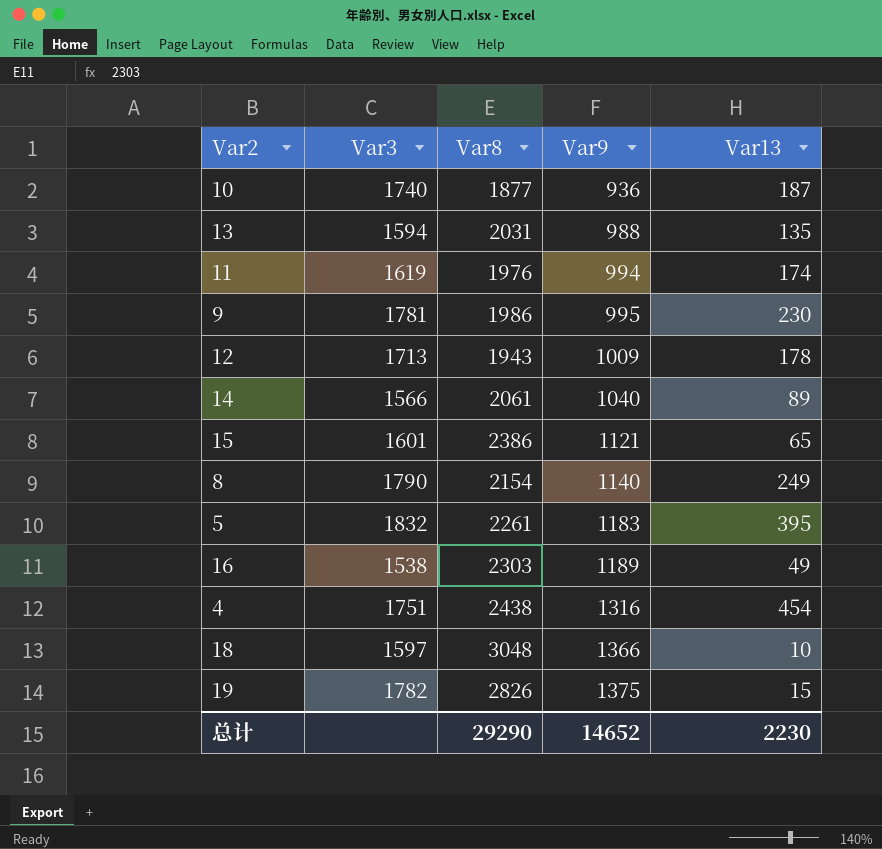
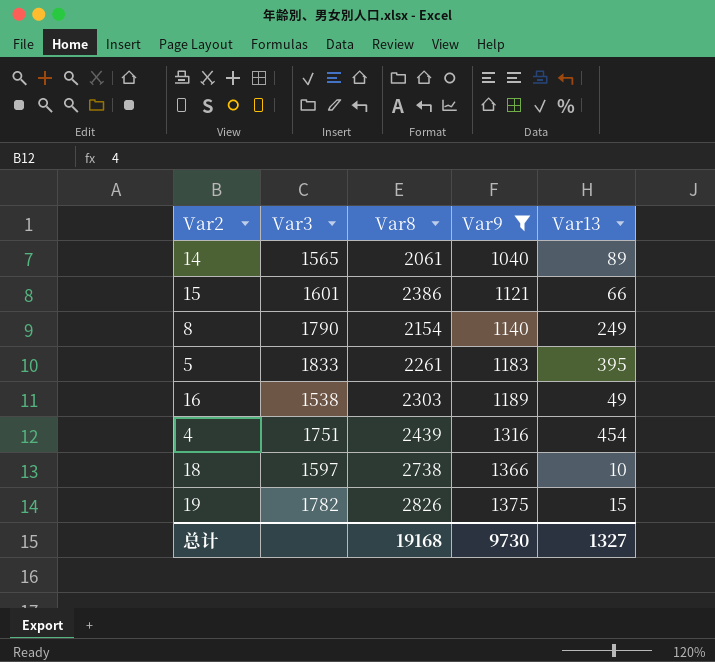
filter: none -> Var9 >= 1040
14 | Var3: 1566 -> 1565
15 | Var13: 65 -> 66
5 | Var3: 1832 -> 1833
4 | Var8: 2438 -> 2439
18 | Var8: 3048 -> 2738
总计 | Var8: 29290 -> 19168
总计 | Var9: 14652 -> 9730
总计 | Var13: 2230 -> 1327

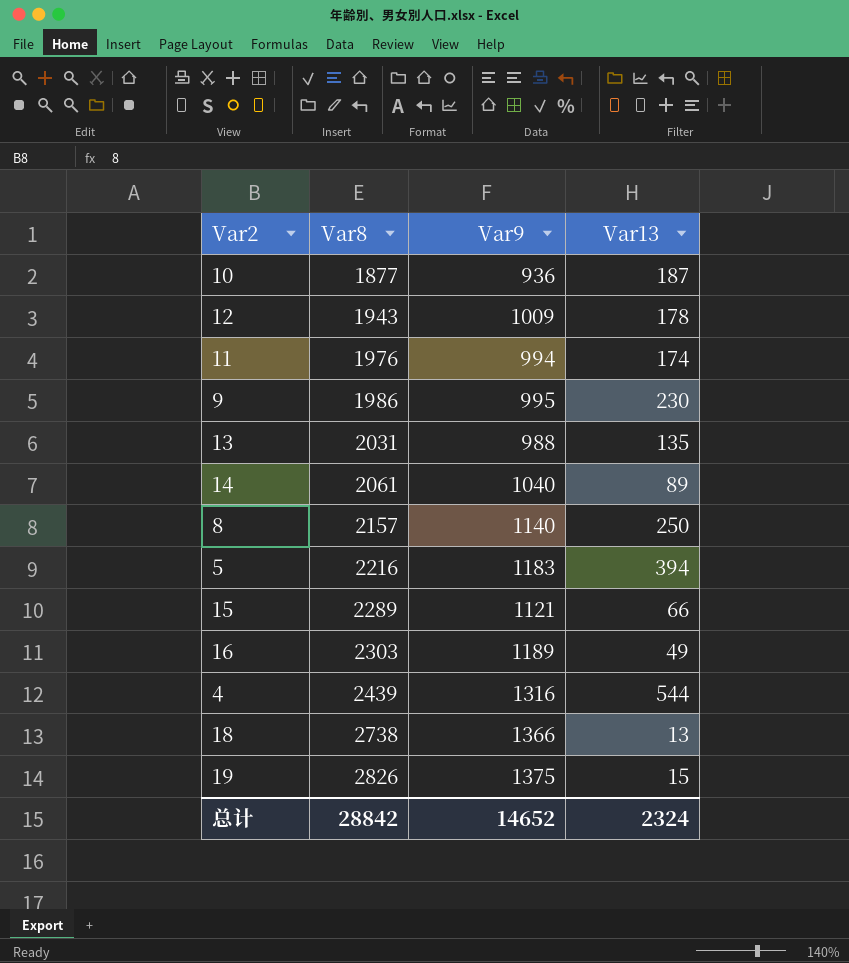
filter: Var9 >= 1040 -> none
row order: Var9 ascending -> Var8 ascending
column Var3 | position: 2 -> none
8 | Var8: 2154 -> 2157
8 | Var13: 249 -> 250
5 | Var8: 2261 -> 2216
5 | Var13: 395 -> 394
15 | Var8: 2386 -> 2289
4 | Var13: 454 -> 544
18 | Var13: 10 -> 13
总计 | Var8: 19168 -> 28842
总计 | Var9: 9730 -> 14652
总计 | Var13: 1327 -> 2324

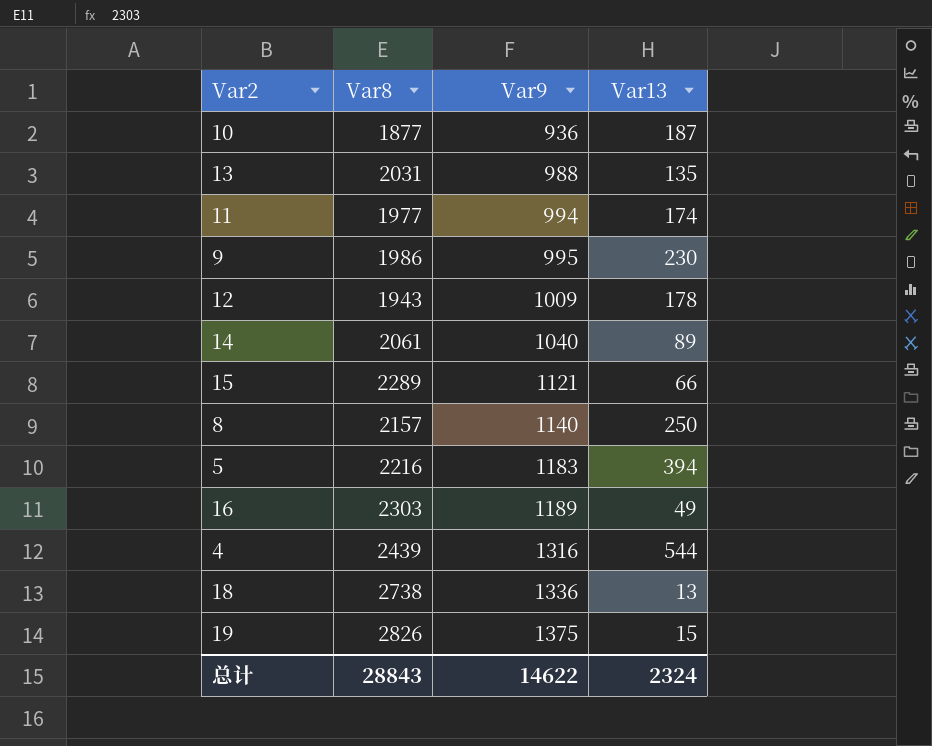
row order: Var8 ascending -> Var9 ascending
11 | Var8: 1976 -> 1977
18 | Var9: 1366 -> 1336
总计 | Var8: 28842 -> 28843
总计 | Var9: 14652 -> 14622

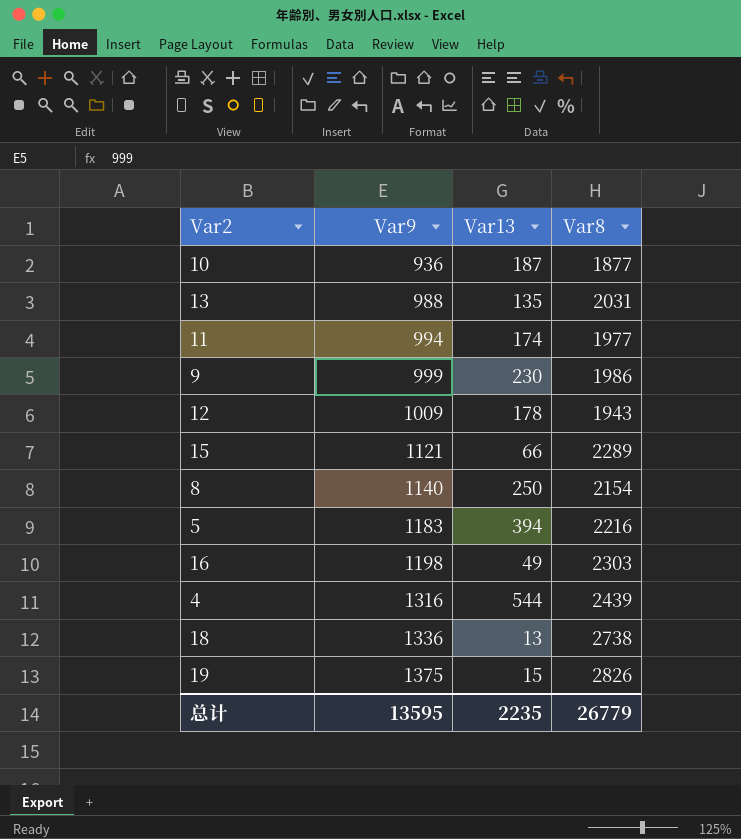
column Var8 | position: 2 -> 4
row 14: 2061 | 1040 | 89 -> none
9 | Var9: 995 -> 999
8 | Var8: 2157 -> 2154
16 | Var9: 1189 -> 1198
总计 | Var9: 14622 -> 13595
总计 | Var13: 2324 -> 2235
总计 | Var8: 28843 -> 26779

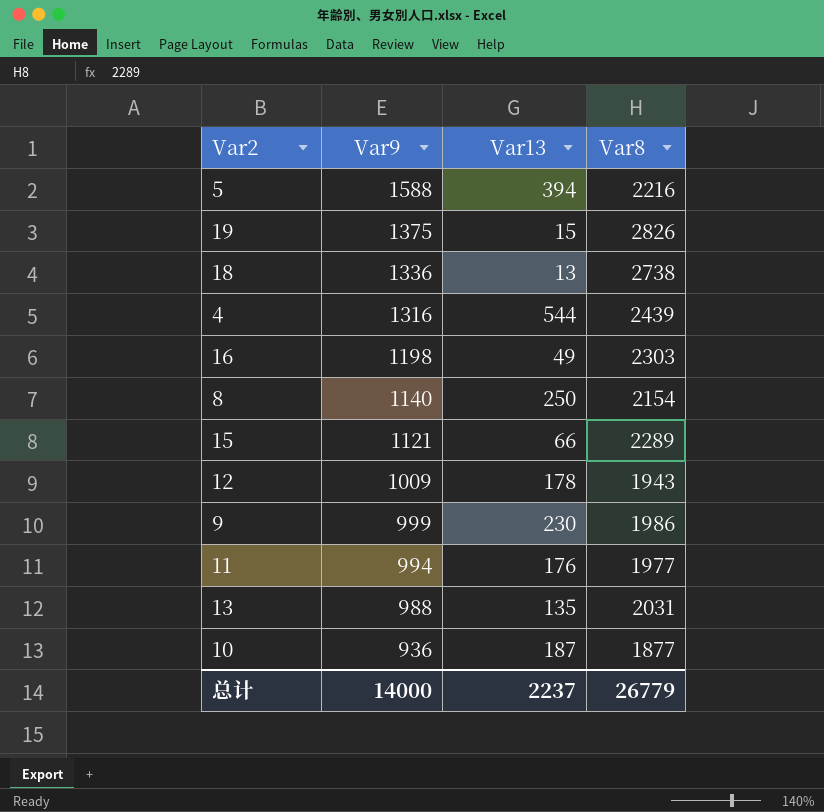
row order: Var9 ascending -> Var9 descending
5 | Var9: 1183 -> 1588
11 | Var13: 174 -> 176
总计 | Var9: 13595 -> 14000
总计 | Var13: 2235 -> 2237

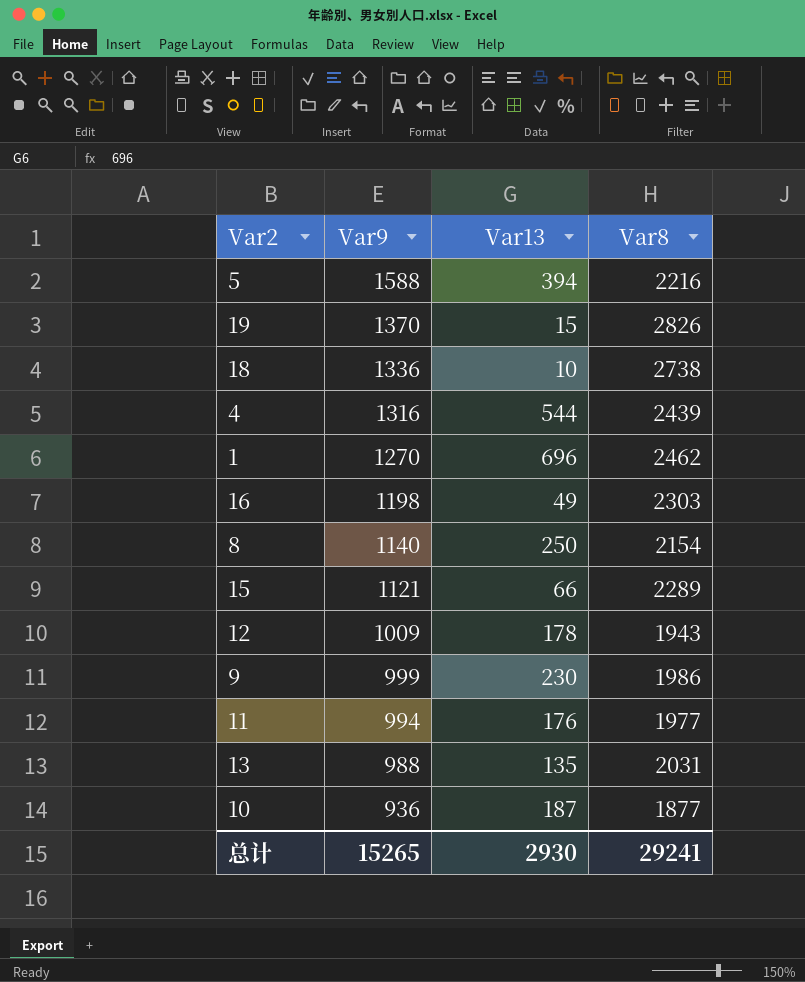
19 | Var9: 1375 -> 1370
18 | Var13: 13 -> 10
row 1: none -> 1270 | 696 | 2462
总计 | Var9: 14000 -> 15265
总计 | Var13: 2237 -> 2930
总计 | Var8: 26779 -> 29241

